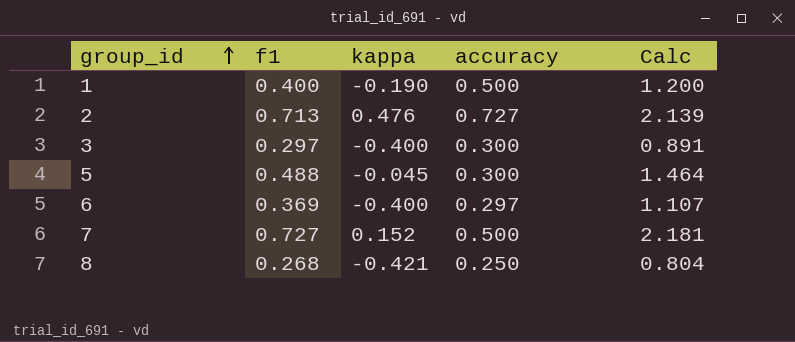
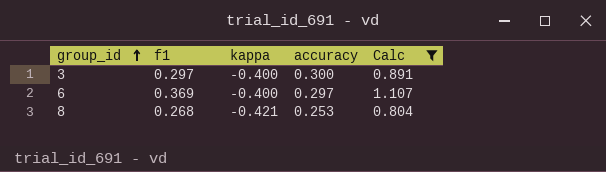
filter: none -> Calc <= 1.107
8 | accuracy: 0.250 -> 0.253

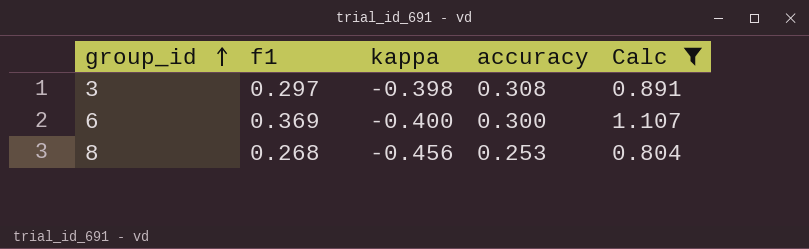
3 | kappa: -0.400 -> -0.398
3 | accuracy: 0.300 -> 0.308
6 | accuracy: 0.297 -> 0.300
8 | kappa: -0.421 -> -0.456

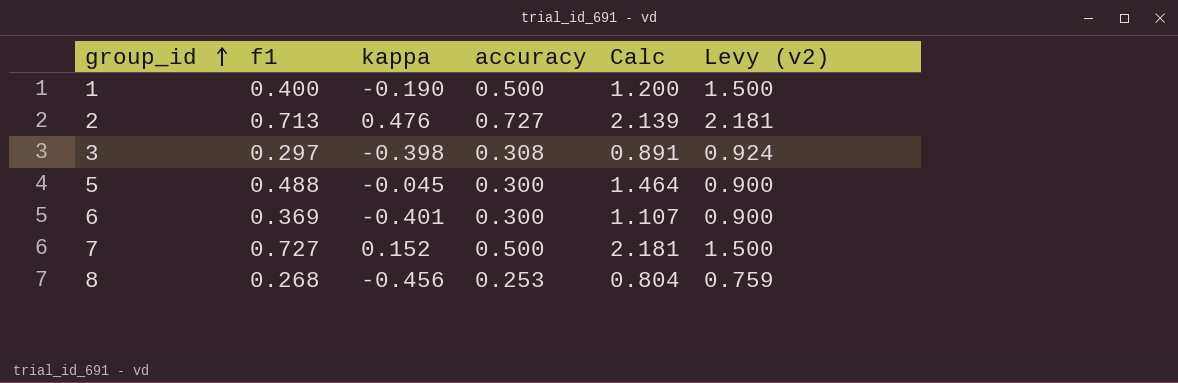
filter: Calc <= 1.107 -> none
column Levy (v2) | formula: none -> [accuracy] * 3
6 | kappa: -0.400 -> -0.401

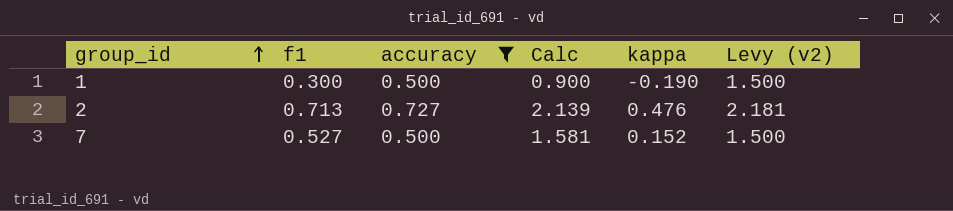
filter: none -> accuracy >= 0.500
column kappa | position: 3 -> 5
1 | f1: 0.400 -> 0.300
1 | Calc: 1.200 -> 0.900
7 | f1: 0.727 -> 0.527
7 | Calc: 2.181 -> 1.581

